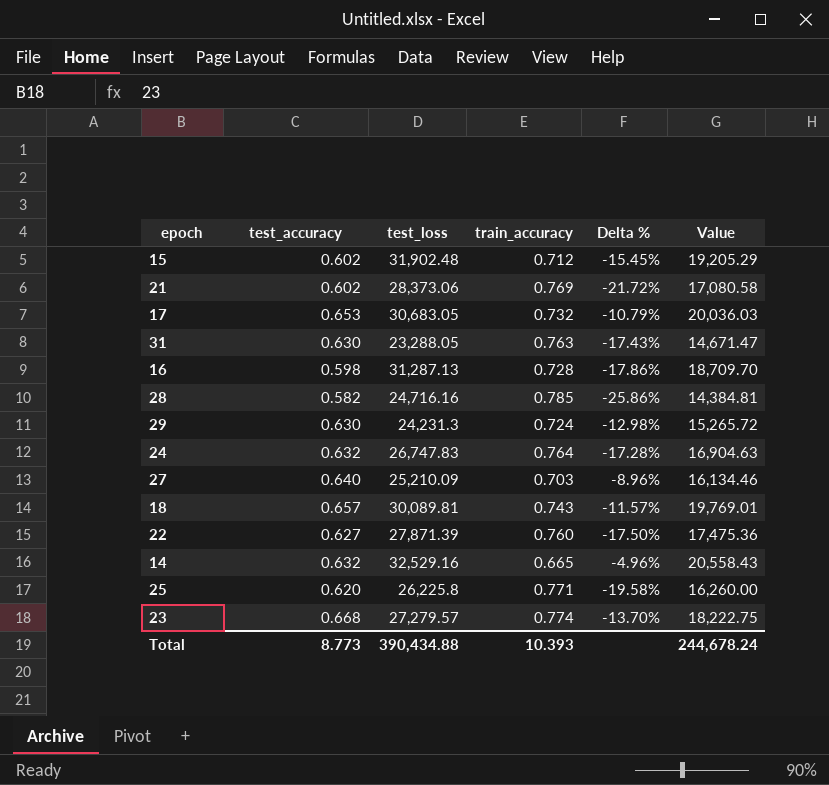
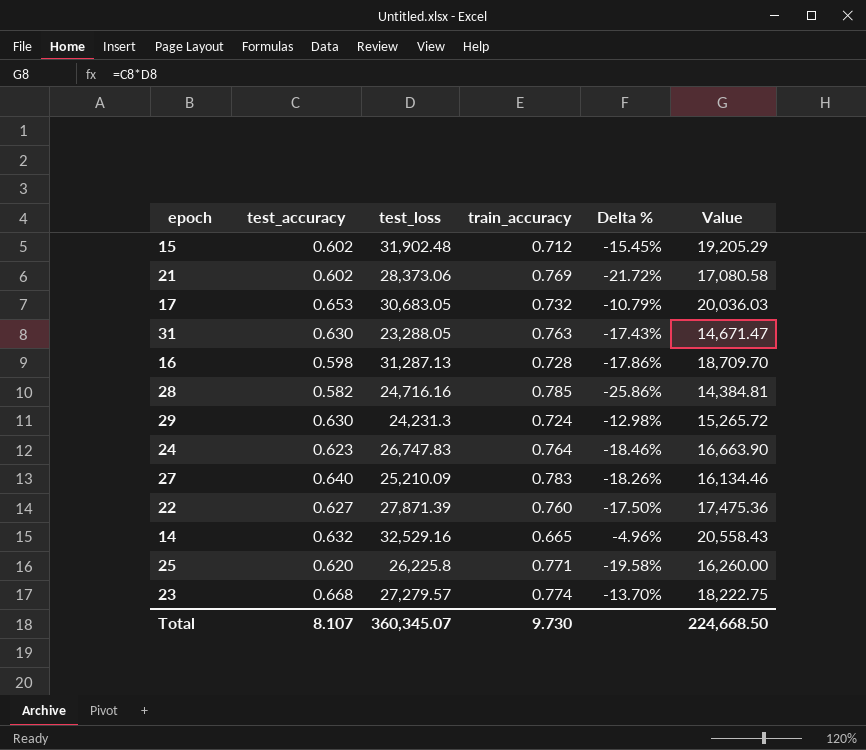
row 18: 0.657 | 30,089.81 | 0.743 | -11.57% | 19,769.01 -> none
24 | test_accuracy: 0.632 -> 0.623
24 | Delta %: -17.28% -> -18.46%
24 | Value: 16,904.63 -> 16,663.90
27 | train_accuracy: 0.703 -> 0.783
27 | Delta %: -8.96% -> -18.26%
Total | test_accuracy: 8.773 -> 8.107
Total | test_loss: 390,434.88 -> 360,345.07
Total | train_accuracy: 10.393 -> 9.730
Total | Value: 244,678.24 -> 224,668.50

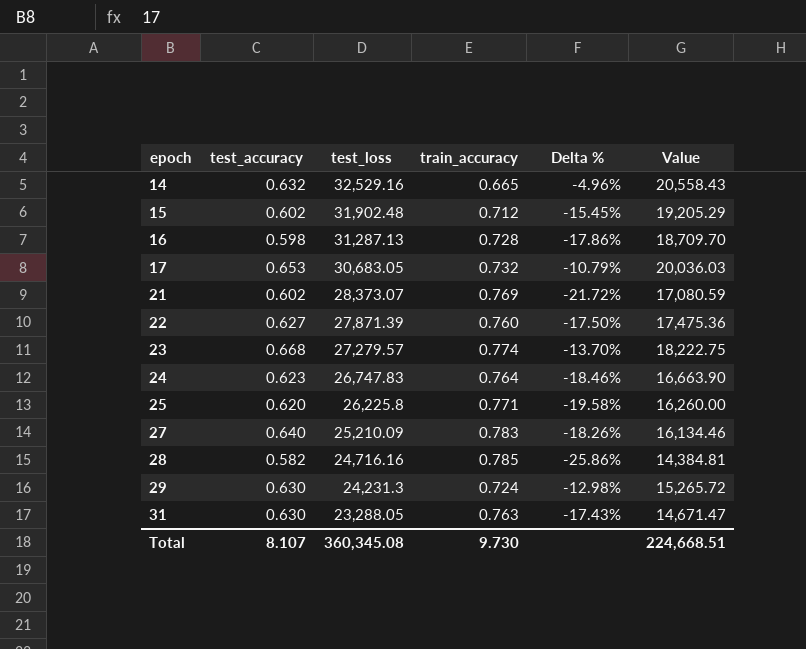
row order: none -> epoch ascending
21 | test_loss: 28,373.06 -> 28,373.07
21 | Value: 17,080.58 -> 17,080.59
Total | test_loss: 360,345.07 -> 360,345.08
Total | Value: 224,668.50 -> 224,668.51

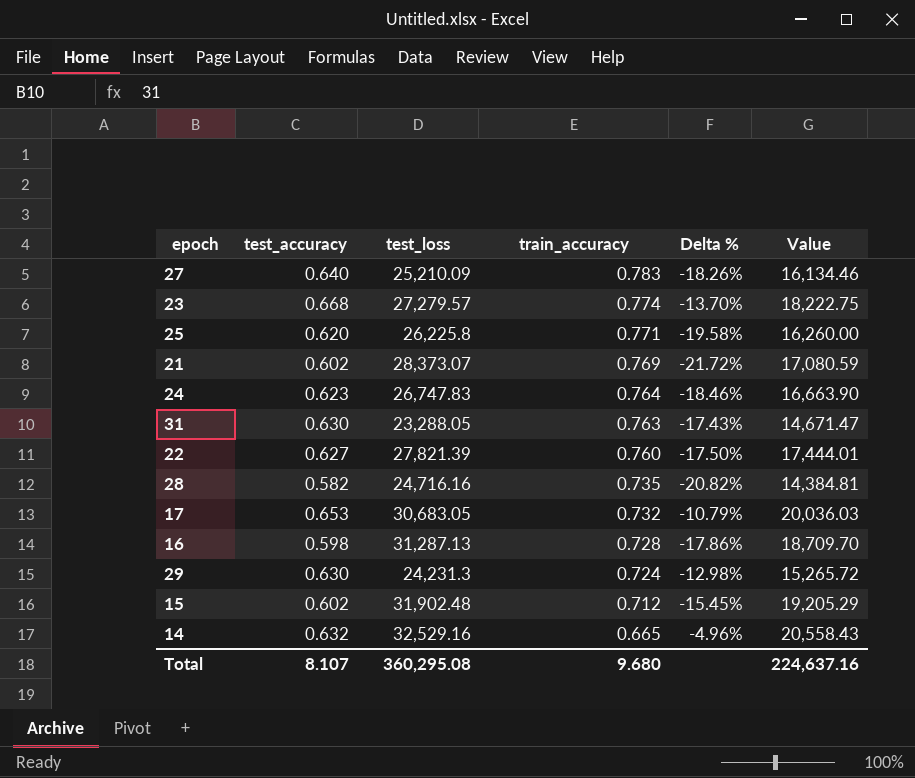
row order: epoch ascending -> train_accuracy descending
22 | test_loss: 27,871.39 -> 27,821.39
22 | Value: 17,475.36 -> 17,444.01
28 | train_accuracy: 0.785 -> 0.735
28 | Delta %: -25.86% -> -20.82%
Total | test_loss: 360,345.08 -> 360,295.08
Total | train_accuracy: 9.730 -> 9.680
Total | Value: 224,668.51 -> 224,637.16

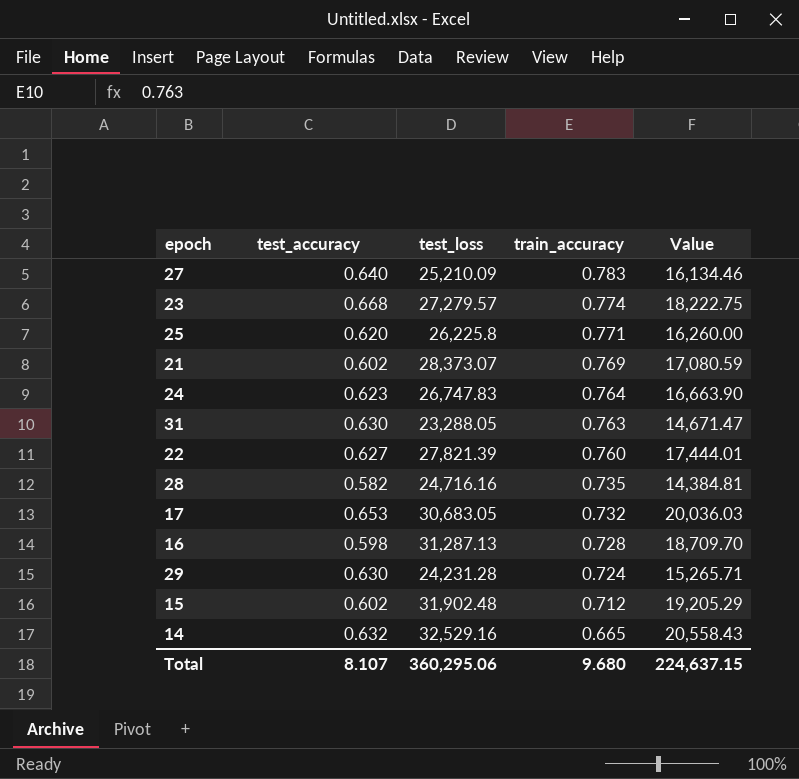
column Delta % | formula: ([test_accuracy] - [train_accuracy]) / [train_accuracy] -> none
29 | test_loss: 24,231.3 -> 24,231.28
29 | Value: 15,265.72 -> 15,265.71
Total | test_loss: 360,295.08 -> 360,295.06
Total | Value: 224,637.16 -> 224,637.15

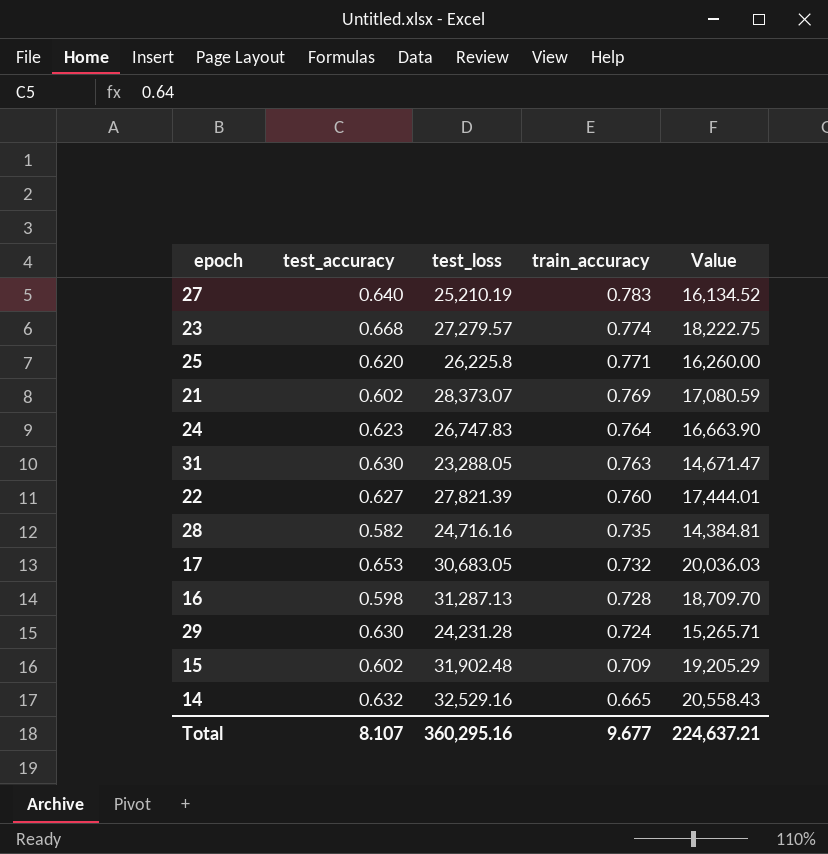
27 | test_loss: 25,210.09 -> 25,210.19
27 | Value: 16,134.46 -> 16,134.52
15 | train_accuracy: 0.712 -> 0.709
Total | test_loss: 360,295.06 -> 360,295.16
Total | train_accuracy: 9.680 -> 9.677
Total | Value: 224,637.15 -> 224,637.21

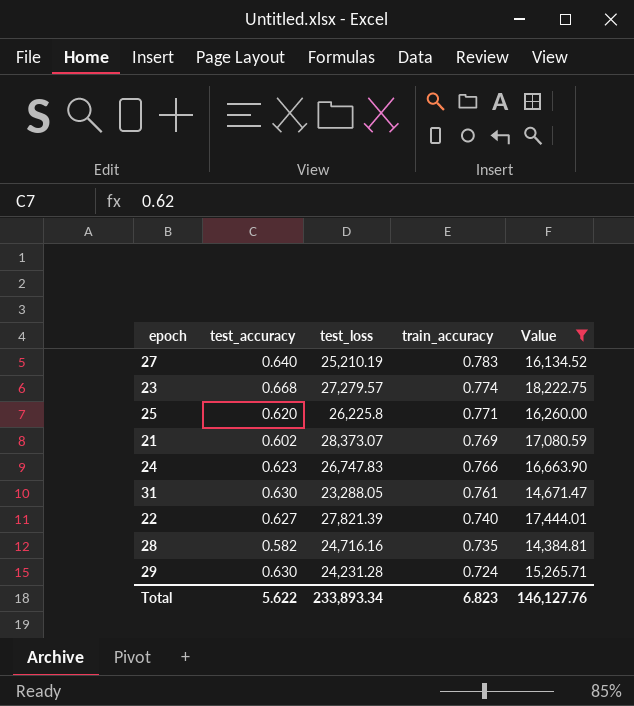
filter: none -> Value <= 18,222.75
24 | train_accuracy: 0.764 -> 0.766
31 | train_accuracy: 0.763 -> 0.761
22 | train_accuracy: 0.760 -> 0.740
Total | test_accuracy: 8.107 -> 5.622
Total | test_loss: 360,295.16 -> 233,893.34
Total | train_accuracy: 9.677 -> 6.823
Total | Value: 224,637.21 -> 146,127.76

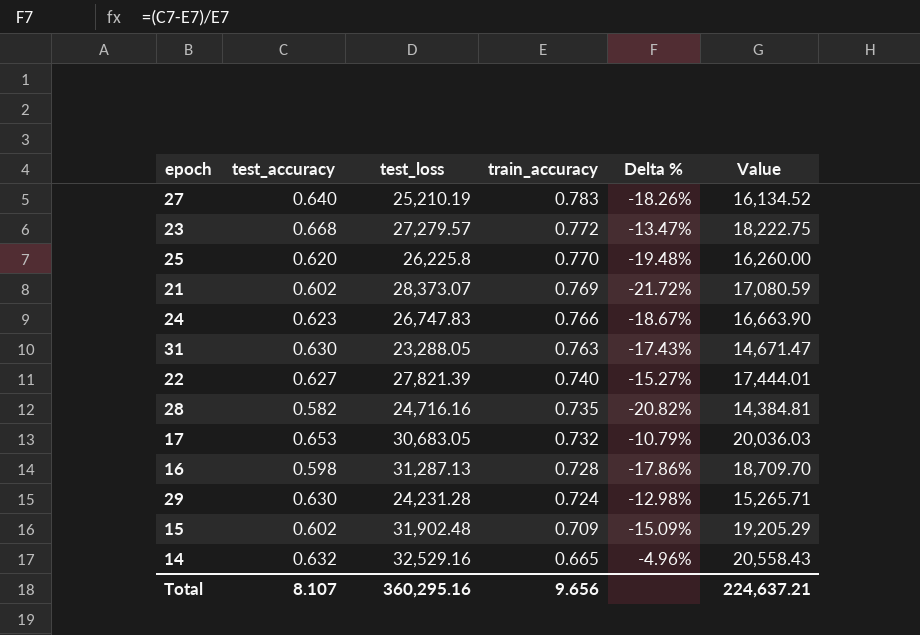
filter: Value <= 18,222.75 -> none
column Delta % | formula: none -> ([test_accuracy] - [train_accuracy]) / [train_accuracy]
23 | train_accuracy: 0.774 -> 0.772
25 | train_accuracy: 0.771 -> 0.770
31 | train_accuracy: 0.761 -> 0.763
Total | test_accuracy: 5.622 -> 8.107
Total | test_loss: 233,893.34 -> 360,295.16
Total | train_accuracy: 6.823 -> 9.656
Total | Value: 146,127.76 -> 224,637.21

